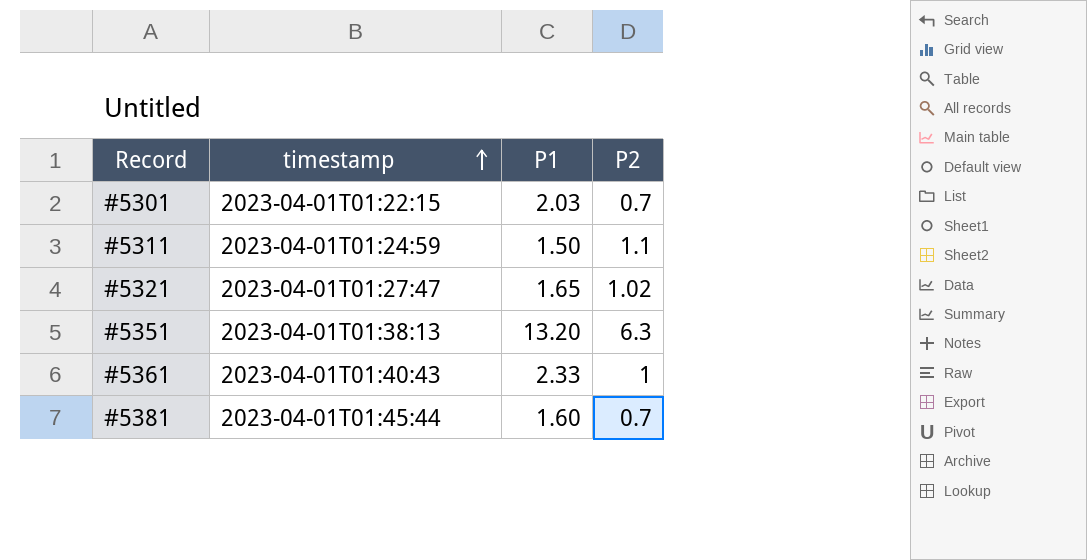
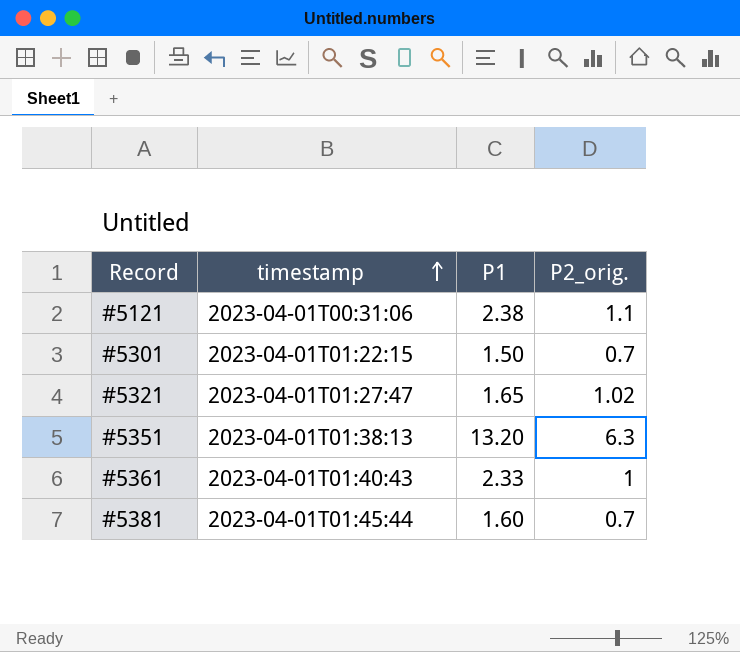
column name: P2 -> P2_orig.
row #5311: 2023-04-01T01:24:59 | 1.50 | 1.1 -> none
row #5121: none -> 2023-04-01T00:31:06 | 2.38 | 1.1
#5301 | P1: 2.03 -> 1.50

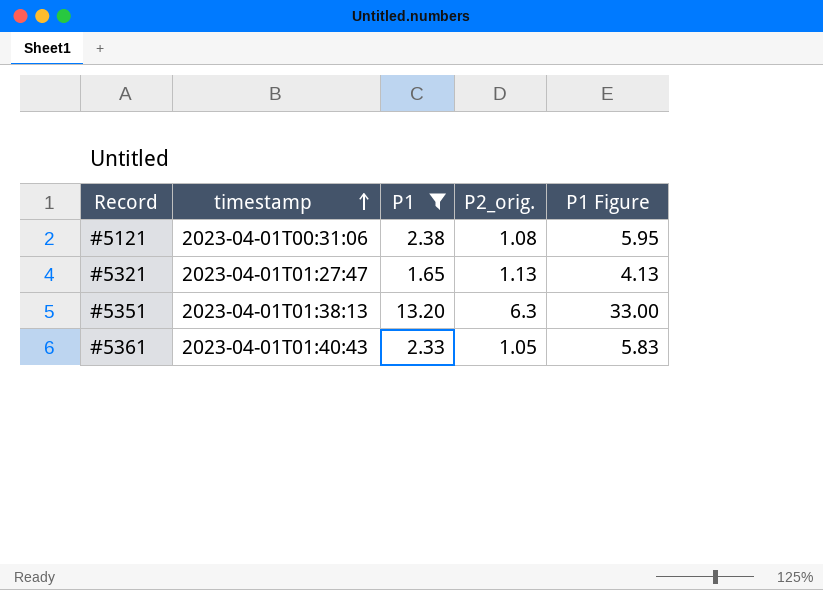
filter: none -> P1 >= 1.65
column P1 Figure | formula: none -> [P1] * 2.5
#5121 | P2_orig.: 1.1 -> 1.08
#5321 | P2_orig.: 1.02 -> 1.13
#5361 | P2_orig.: 1 -> 1.05

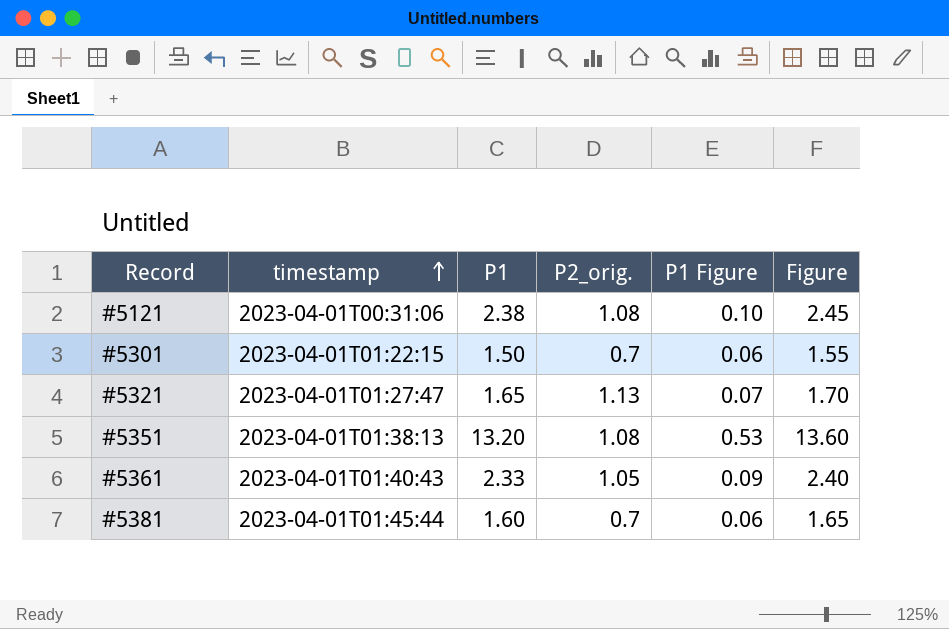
filter: P1 >= 1.65 -> none
column P1 Figure | formula: [P1] * 2.5 -> [P1] * 0.04
column Figure | formula: none -> [P1] * 1.03
#5351 | P2_orig.: 6.3 -> 1.08

